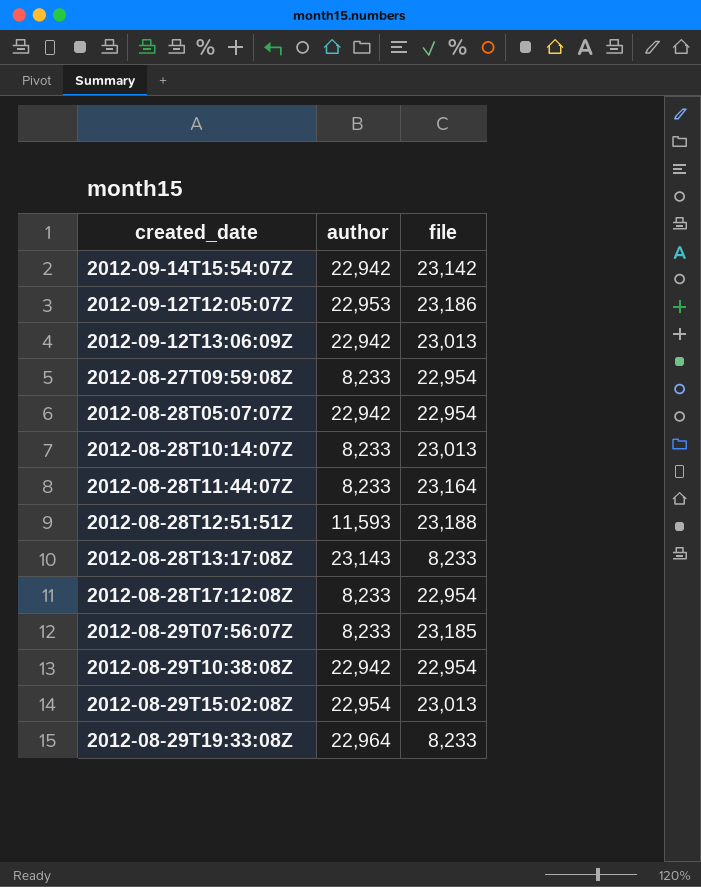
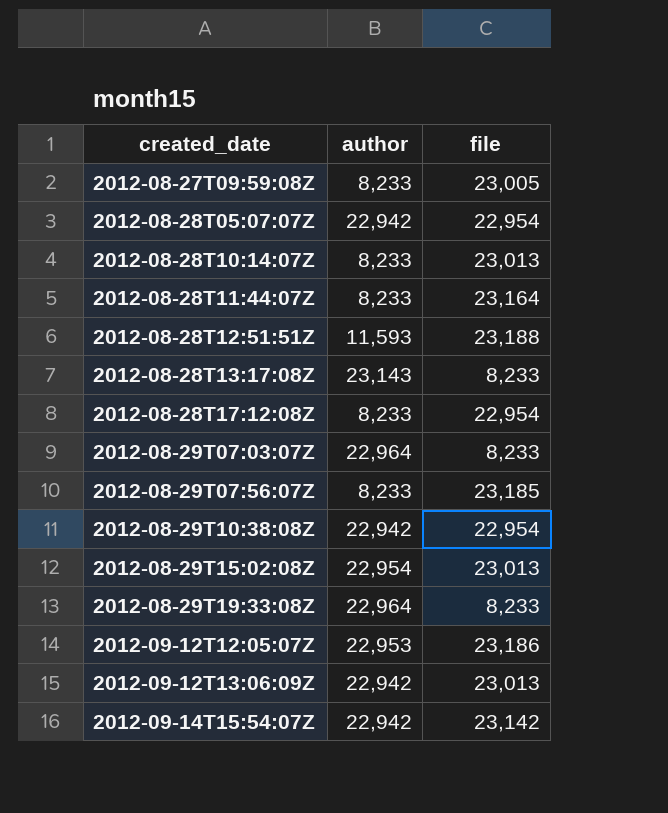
row order: none -> created_date ascending
2012-08-27T09:59:08Z | file: 22,954 -> 23,005
row 2012-08-29T07:03:07Z: none -> 22,964 | 8,233

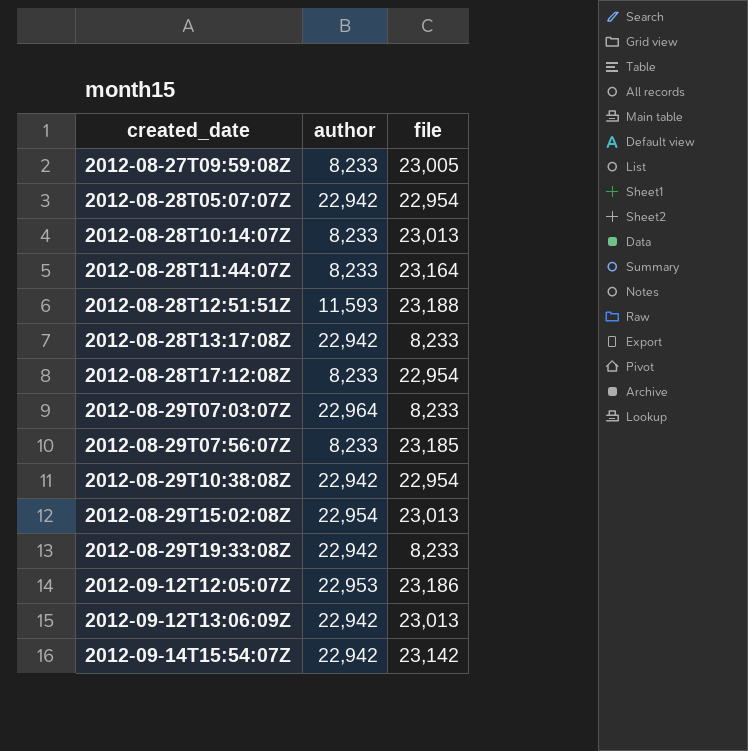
2012-08-28T13:17:08Z | author: 23,143 -> 22,942
2012-08-29T19:33:08Z | author: 22,964 -> 22,942

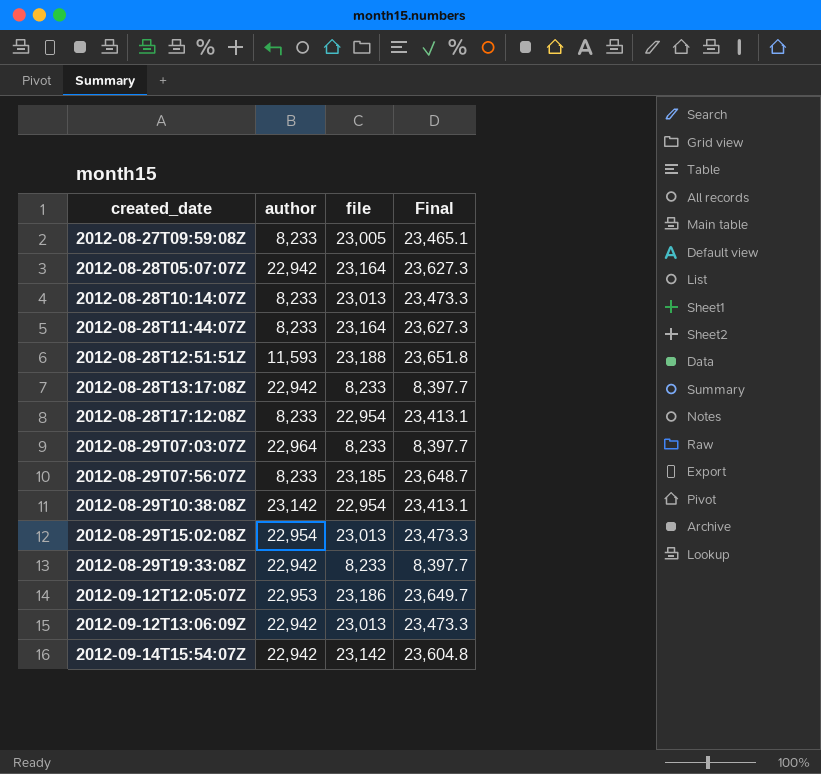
column Final | formula: none -> [file] * 1.02
2012-08-28T05:07:07Z | file: 22,954 -> 23,164
2012-08-29T10:38:08Z | author: 22,942 -> 23,142

